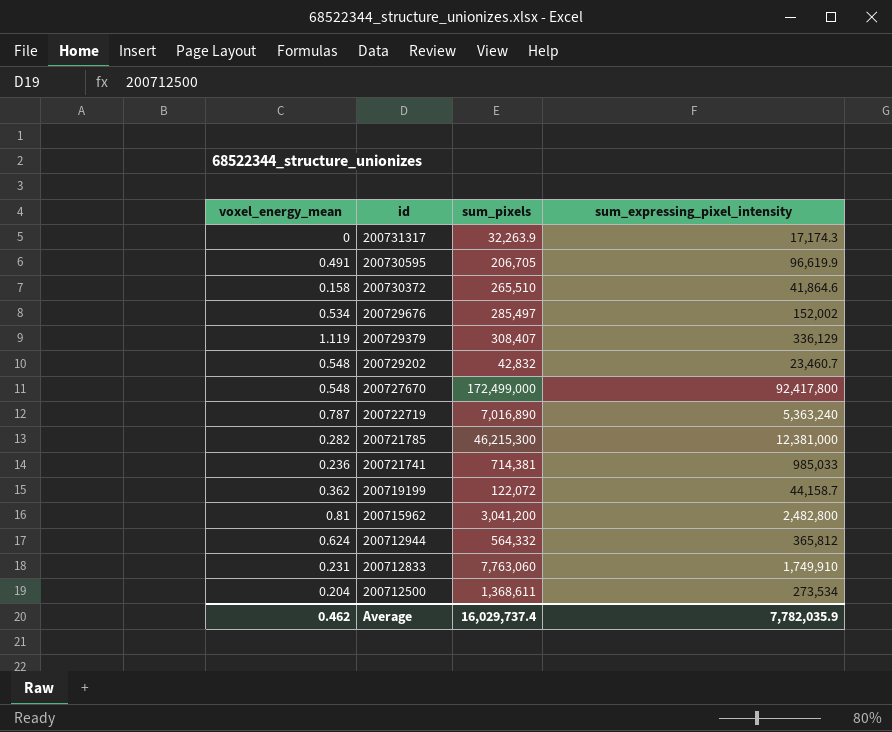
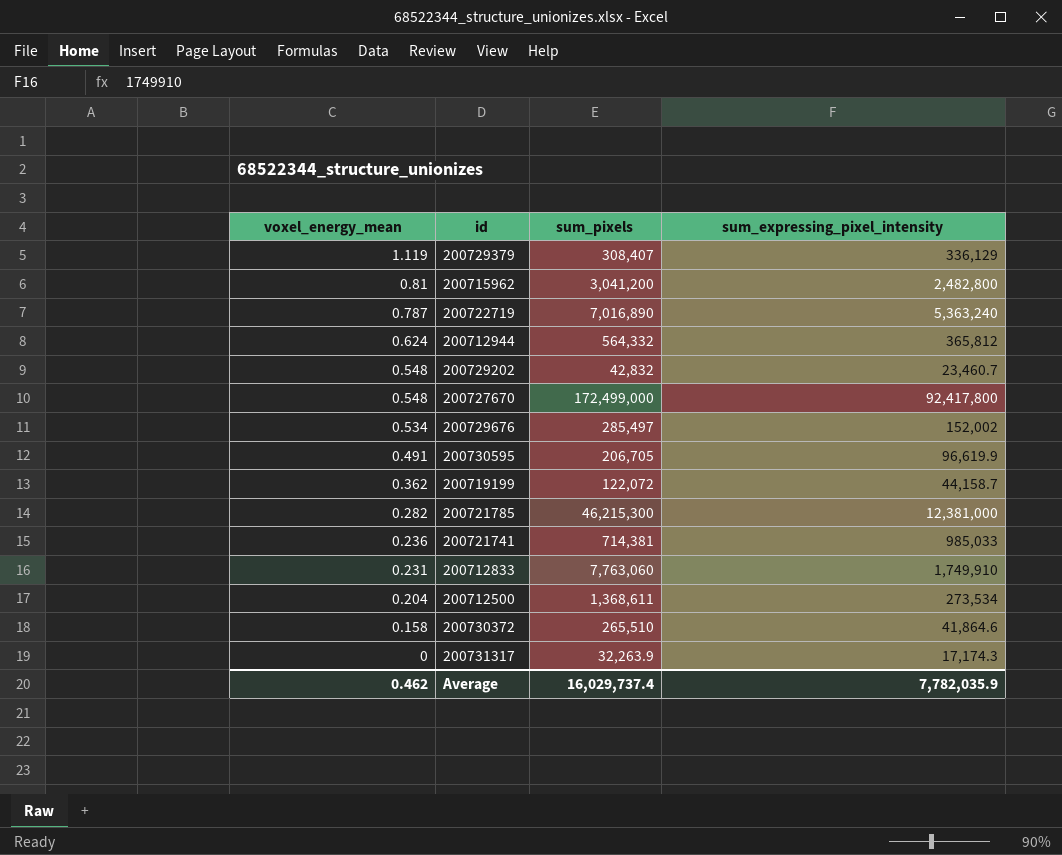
row order: id descending -> voxel_energy_mean descending

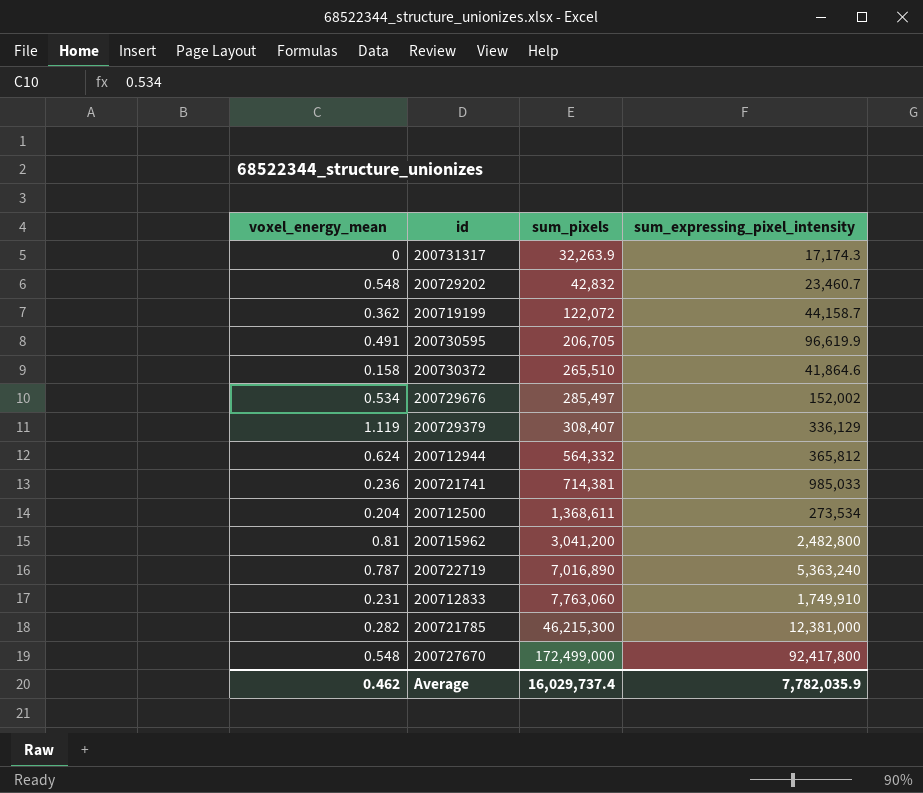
row order: voxel_energy_mean descending -> sum_pixels ascending

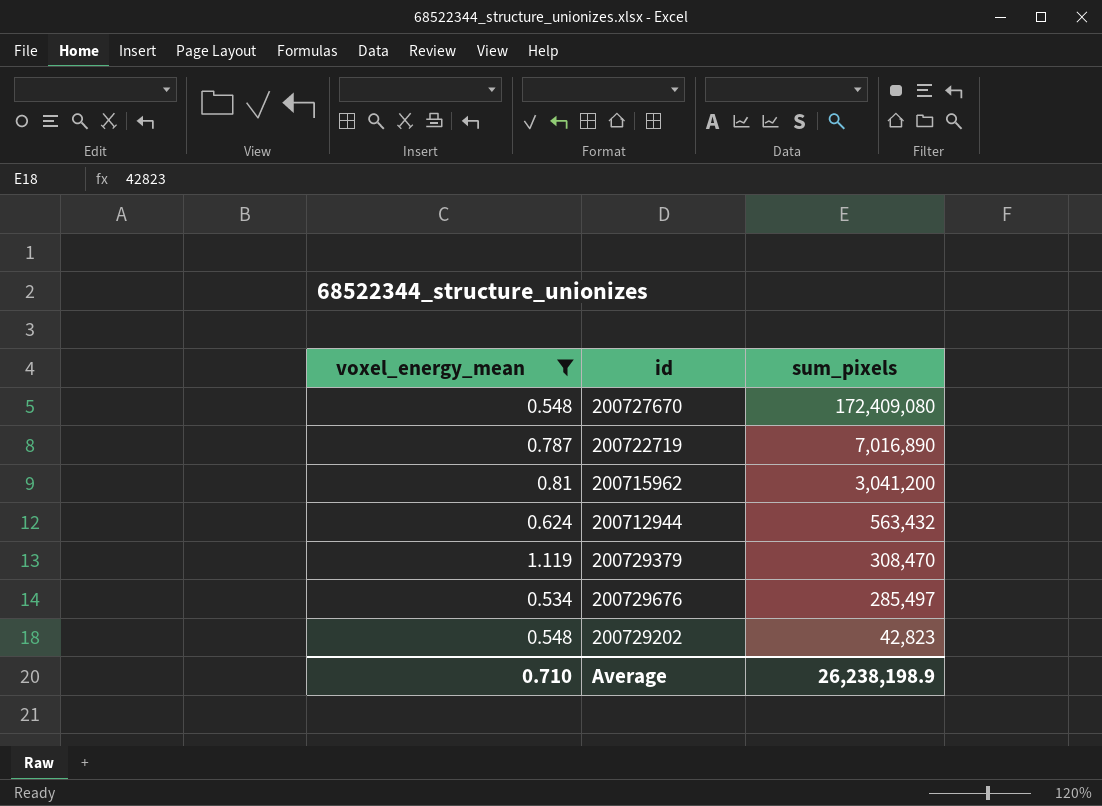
filter: none -> voxel_energy_mean >= 0.534
row order: sum_pixels ascending -> sum_pixels descending
column sum_expressing_pixel_intensity | position: 4 -> none
200727670 | sum_pixels: 172,499,000 -> 172,409,080
200712944 | sum_pixels: 564,332 -> 563,432
200729379 | sum_pixels: 308,407 -> 308,470
200729202 | sum_pixels: 42,832 -> 42,823
Average | voxel_energy_mean: 0.462 -> 0.710
Average | sum_pixels: 16,029,737.4 -> 26,238,198.9

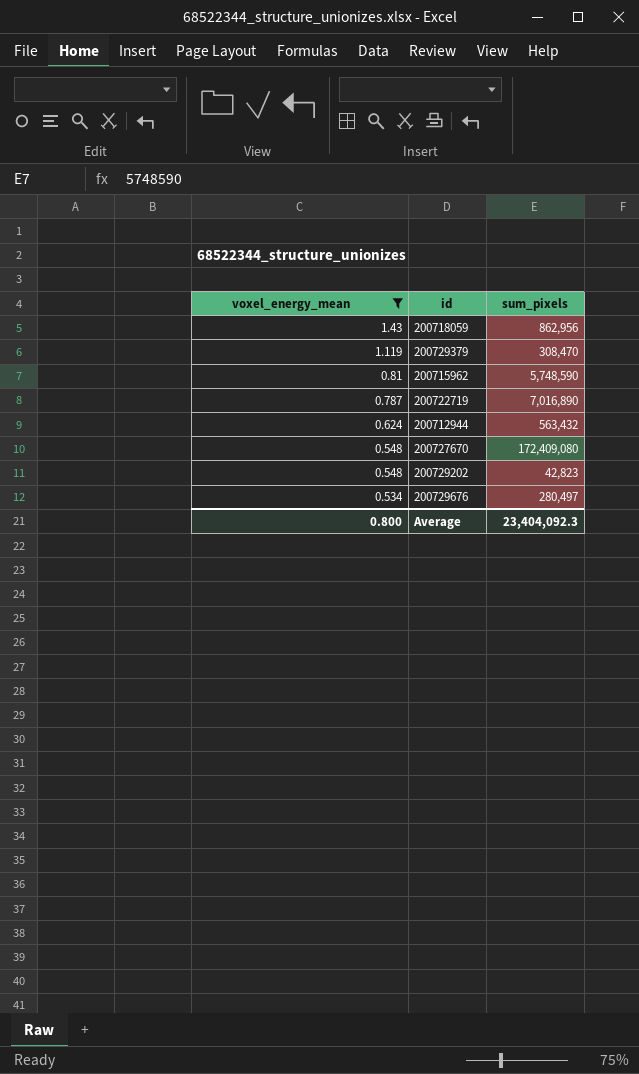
row order: sum_pixels descending -> voxel_energy_mean descending
row 200718059: none -> 1.43 | 862,956
200715962 | sum_pixels: 3,041,200 -> 5,748,590
200729676 | sum_pixels: 285,497 -> 280,497
Average | voxel_energy_mean: 0.710 -> 0.800
Average | sum_pixels: 26,238,198.9 -> 23,404,092.3

